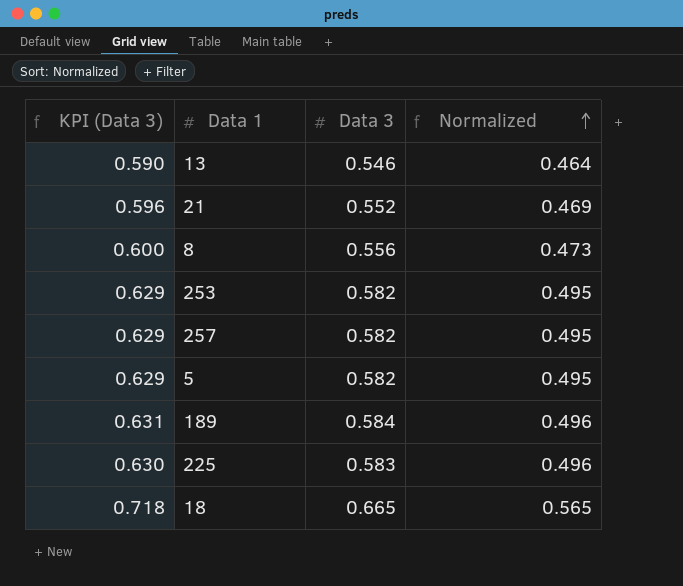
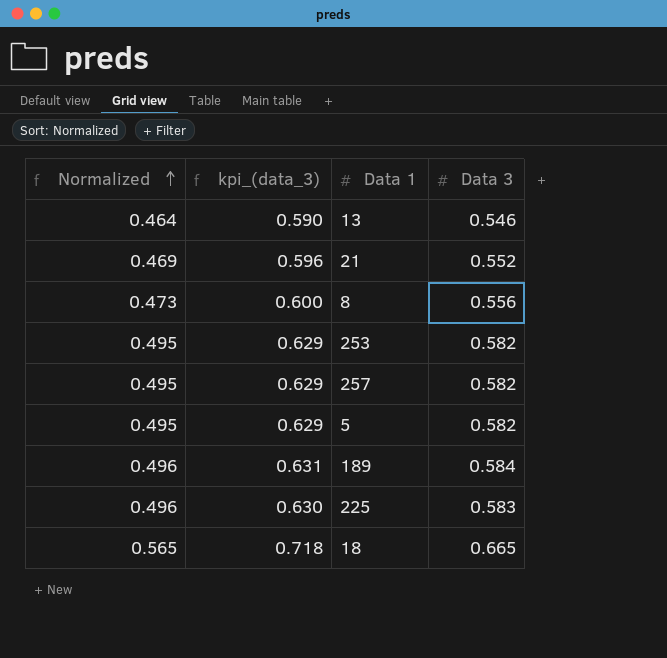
column Normalized | position: 4 -> 1
column name: KPI (Data 3) -> kpi_(data_3)

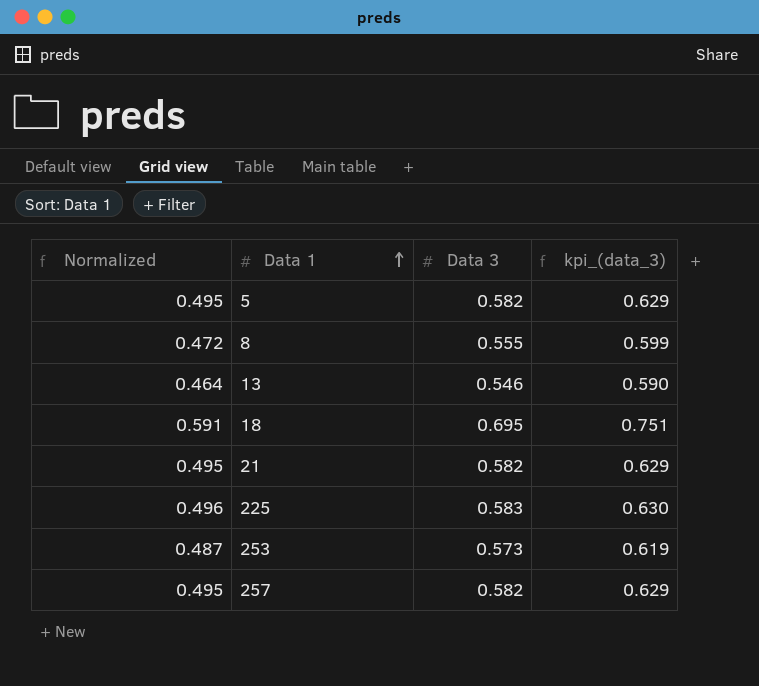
row order: Normalized ascending -> Data 1 ascending
column kpi_(data_3) | position: 2 -> 4
row 189: 0.496 | 0.631 | 0.584 -> none
8 | Normalized: 0.473 -> 0.472
8 | Data 3: 0.556 -> 0.555
8 | kpi_(data_3): 0.600 -> 0.599
18 | Normalized: 0.565 -> 0.591
18 | Data 3: 0.665 -> 0.695
18 | kpi_(data_3): 0.718 -> 0.751
21 | Normalized: 0.469 -> 0.495
21 | Data 3: 0.552 -> 0.582
21 | kpi_(data_3): 0.596 -> 0.629
253 | Normalized: 0.495 -> 0.487
253 | Data 3: 0.582 -> 0.573
253 | kpi_(data_3): 0.629 -> 0.619

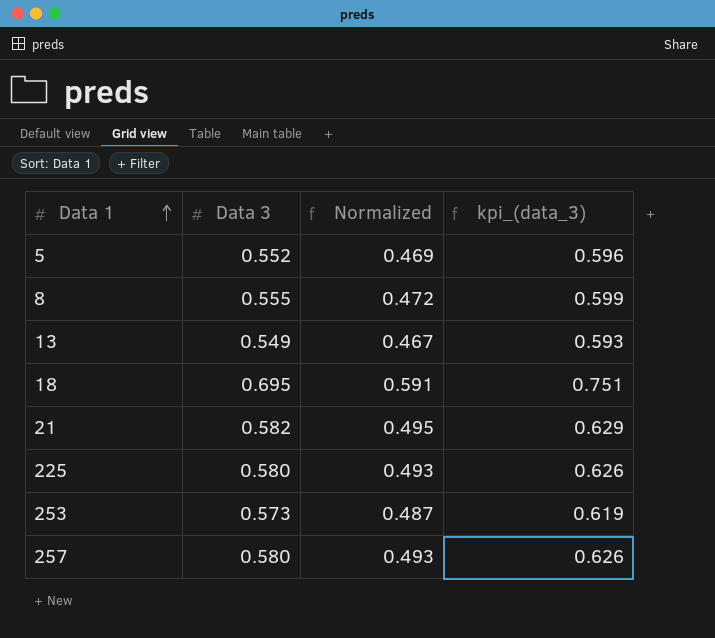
column Normalized | position: 1 -> 3
5 | Data 3: 0.582 -> 0.552
5 | Normalized: 0.495 -> 0.469
5 | kpi_(data_3): 0.629 -> 0.596
13 | Data 3: 0.546 -> 0.549
13 | Normalized: 0.464 -> 0.467
13 | kpi_(data_3): 0.590 -> 0.593
225 | Data 3: 0.583 -> 0.580
225 | Normalized: 0.496 -> 0.493
225 | kpi_(data_3): 0.630 -> 0.626
257 | Data 3: 0.582 -> 0.580
257 | Normalized: 0.495 -> 0.493
257 | kpi_(data_3): 0.629 -> 0.626

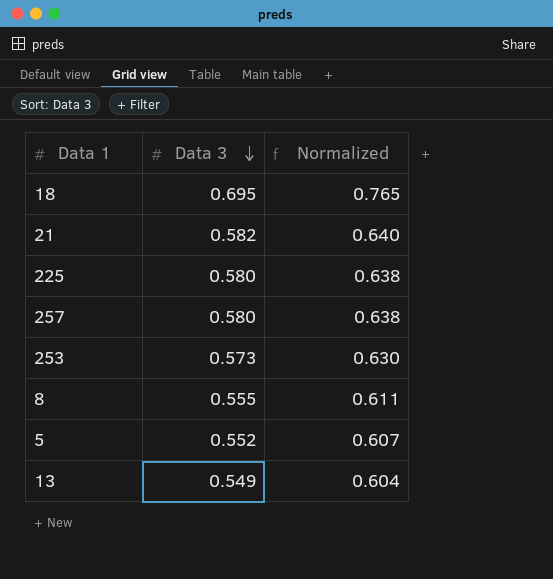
row order: Data 1 ascending -> Data 3 descending
column kpi_(data_3) | formula: [Data 3] * 1.08 -> none
column Normalized | formula: [Data 3] * 0.85 -> [Data 3] * 1.1

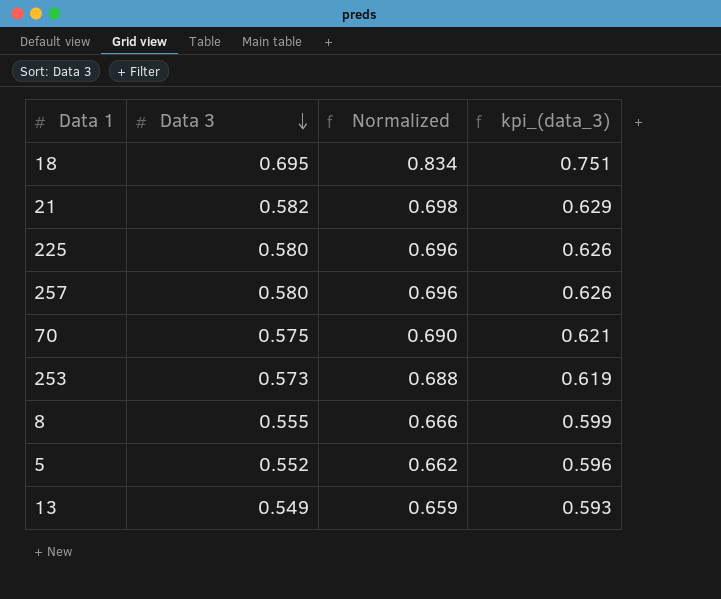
column Normalized | formula: [Data 3] * 1.1 -> [Data 3] * 1.2
column kpi_(data_3) | formula: none -> [Data 3] * 1.08
row 70: none -> 0.575 | 0.690 | 0.621

